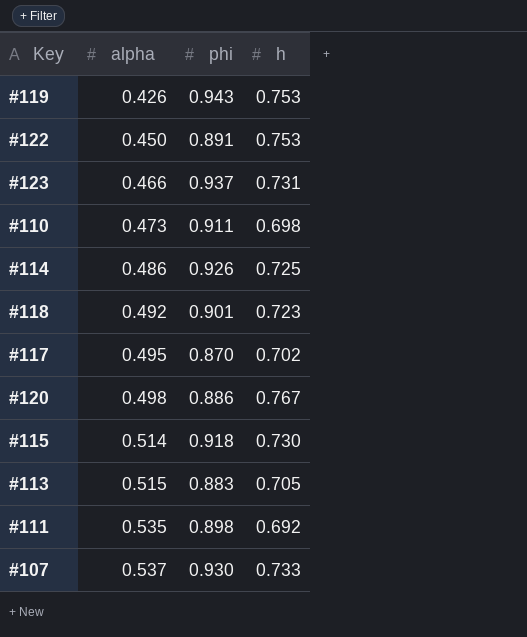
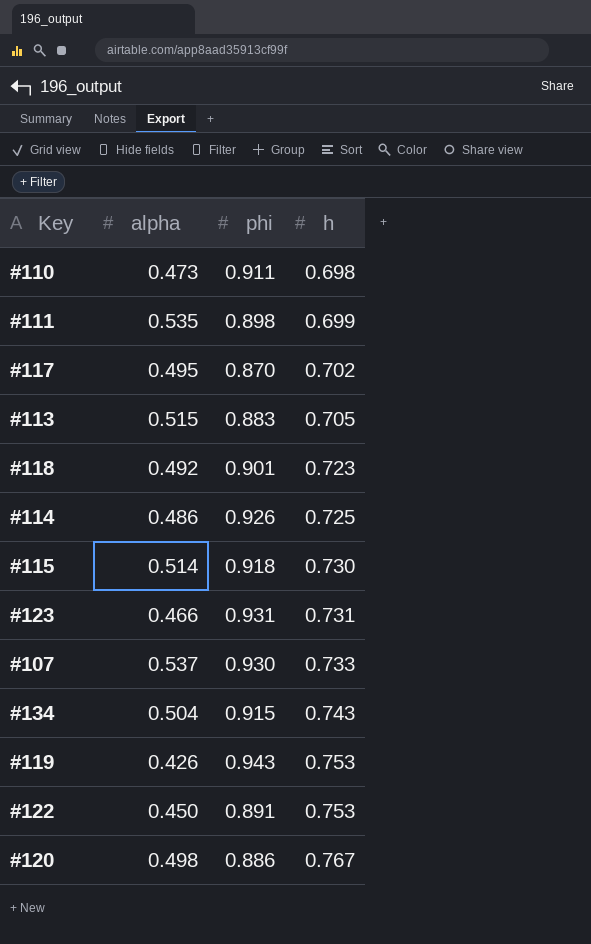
row order: alpha ascending -> h ascending
#111 | h: 0.692 -> 0.699
#123 | phi: 0.937 -> 0.931
row #134: none -> 0.504 | 0.915 | 0.743

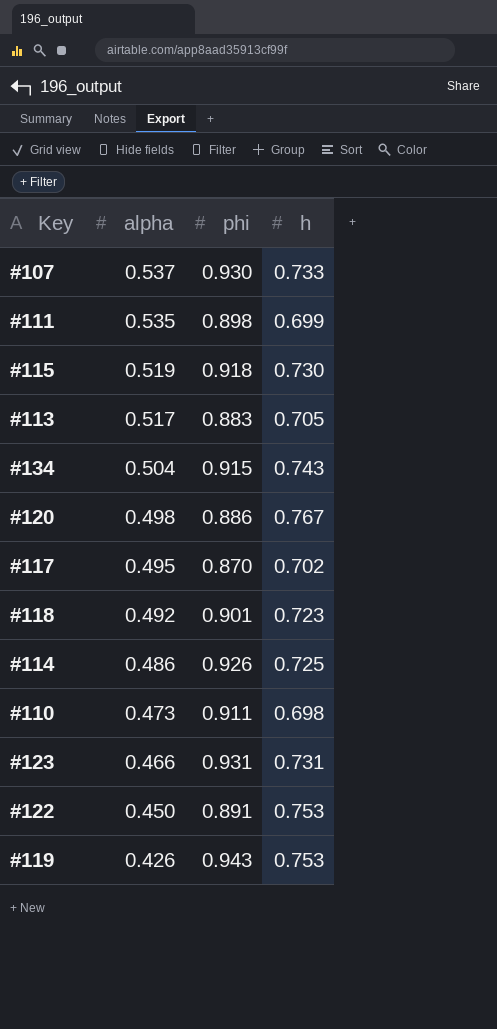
row order: h ascending -> alpha descending
#115 | alpha: 0.514 -> 0.519
#113 | alpha: 0.515 -> 0.517

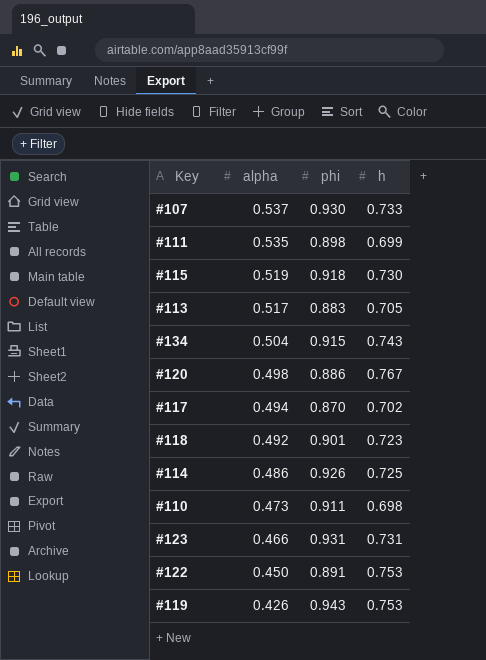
#117 | alpha: 0.495 -> 0.494

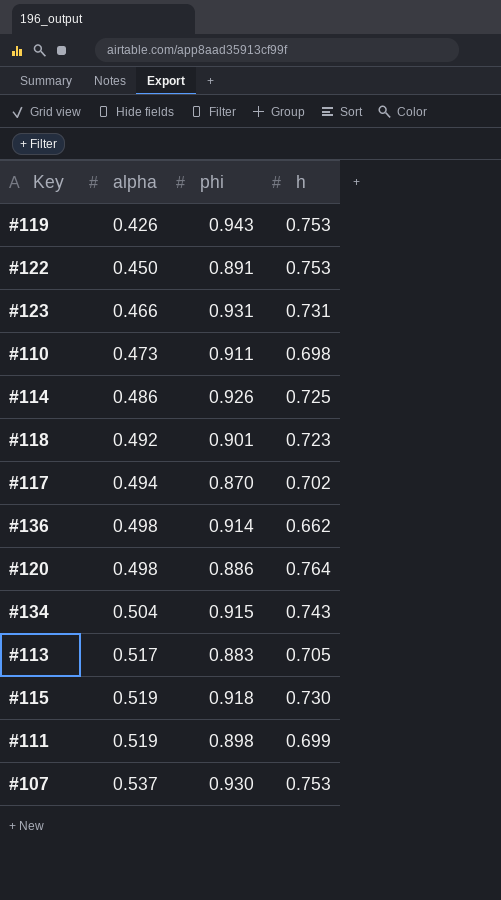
row order: alpha descending -> alpha ascending
row #136: none -> 0.498 | 0.914 | 0.662
#120 | h: 0.767 -> 0.764
#111 | alpha: 0.535 -> 0.519
#107 | h: 0.733 -> 0.753

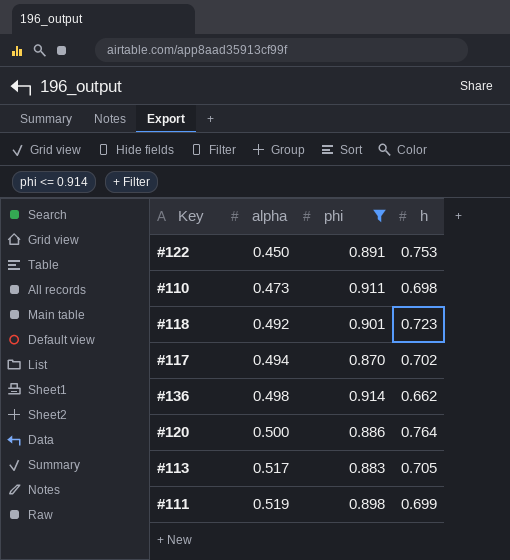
filter: none -> phi <= 0.914
#120 | alpha: 0.498 -> 0.500

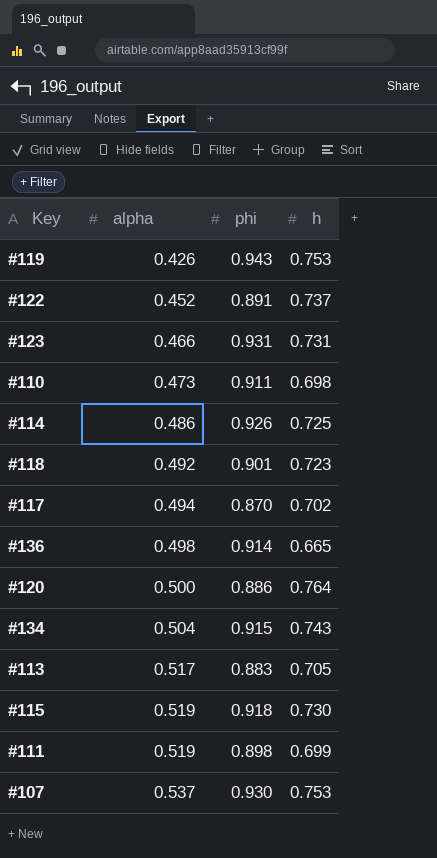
filter: phi <= 0.914 -> none
#122 | alpha: 0.450 -> 0.452
#122 | h: 0.753 -> 0.737
#136 | h: 0.662 -> 0.665

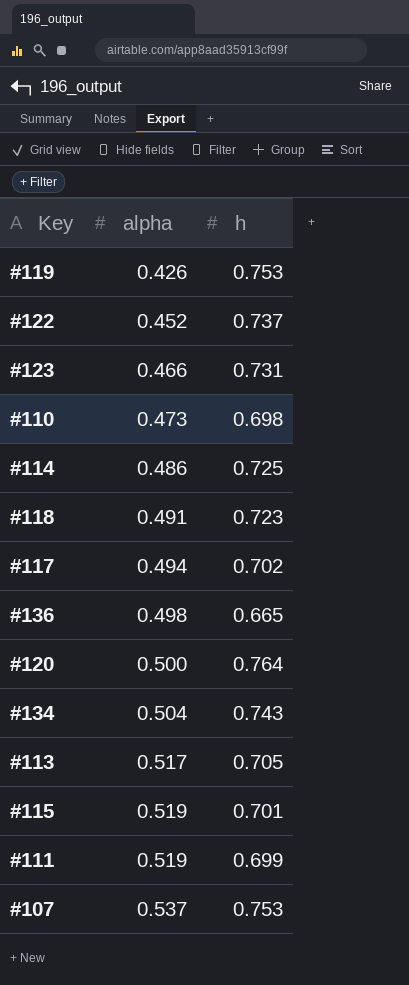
column phi | position: 3 -> none
#118 | alpha: 0.492 -> 0.491
#115 | h: 0.730 -> 0.701

